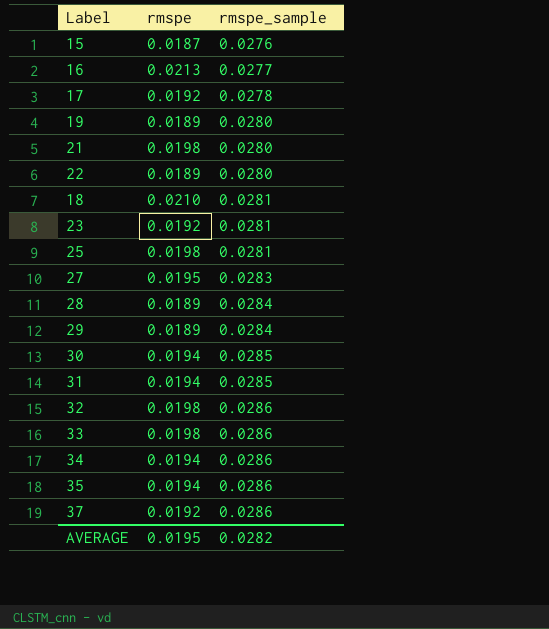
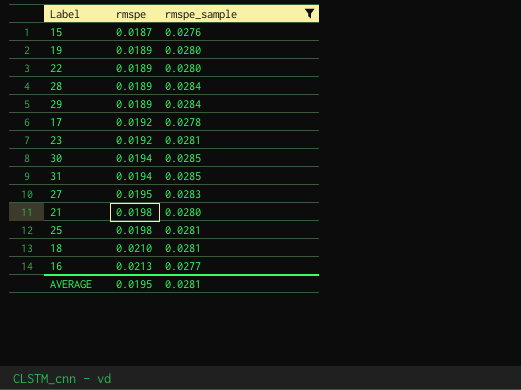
filter: none -> rmspe_sample != 0.0286
row order: rmspe_sample ascending -> rmspe ascending
AVERAGE | rmspe_sample: 0.0282 -> 0.0281

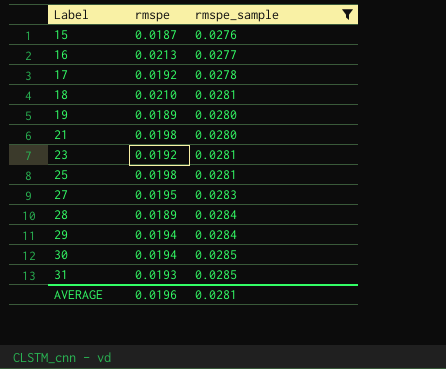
row order: rmspe ascending -> Label ascending
row 22: 0.0189 | 0.0280 -> none
29 | rmspe: 0.0189 -> 0.0194
31 | rmspe: 0.0194 -> 0.0193
AVERAGE | rmspe: 0.0195 -> 0.0196

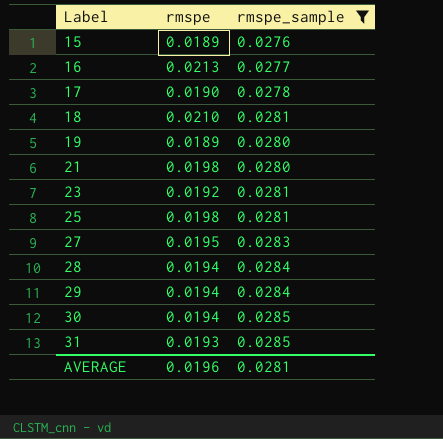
15 | rmspe: 0.0187 -> 0.0189
17 | rmspe: 0.0192 -> 0.0190
28 | rmspe: 0.0189 -> 0.0194

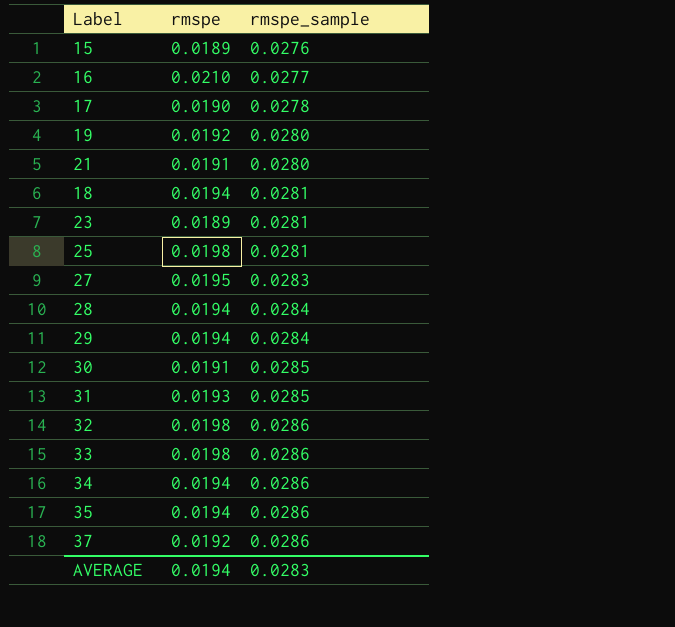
filter: rmspe_sample != 0.0286 -> none
row order: Label ascending -> rmspe_sample ascending
16 | rmspe: 0.0213 -> 0.0210
19 | rmspe: 0.0189 -> 0.0192
21 | rmspe: 0.0198 -> 0.0191
18 | rmspe: 0.0210 -> 0.0194
23 | rmspe: 0.0192 -> 0.0189
30 | rmspe: 0.0194 -> 0.0191
AVERAGE | rmspe: 0.0196 -> 0.0194
AVERAGE | rmspe_sample: 0.0281 -> 0.0283

